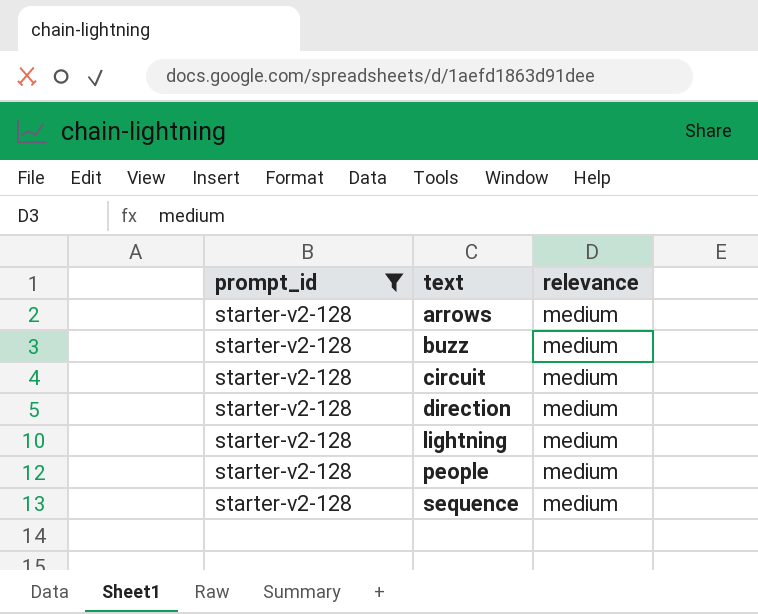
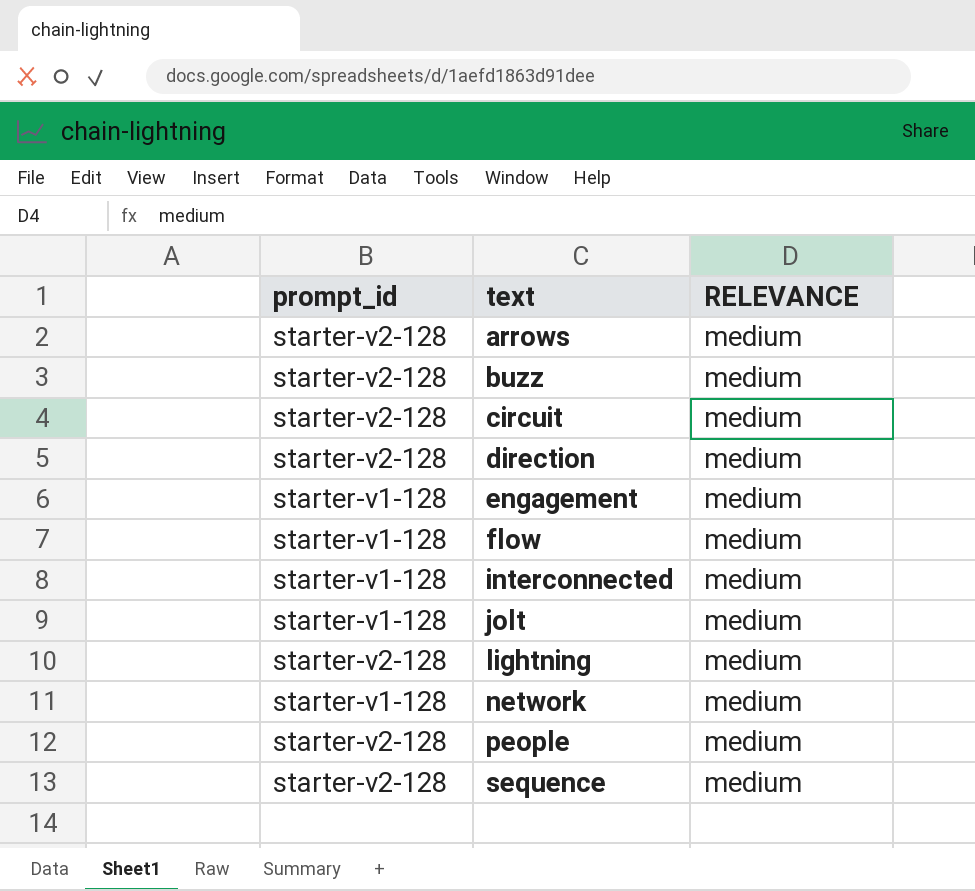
filter: prompt_id = starter-v2-128 -> none
column name: relevance -> RELEVANCE

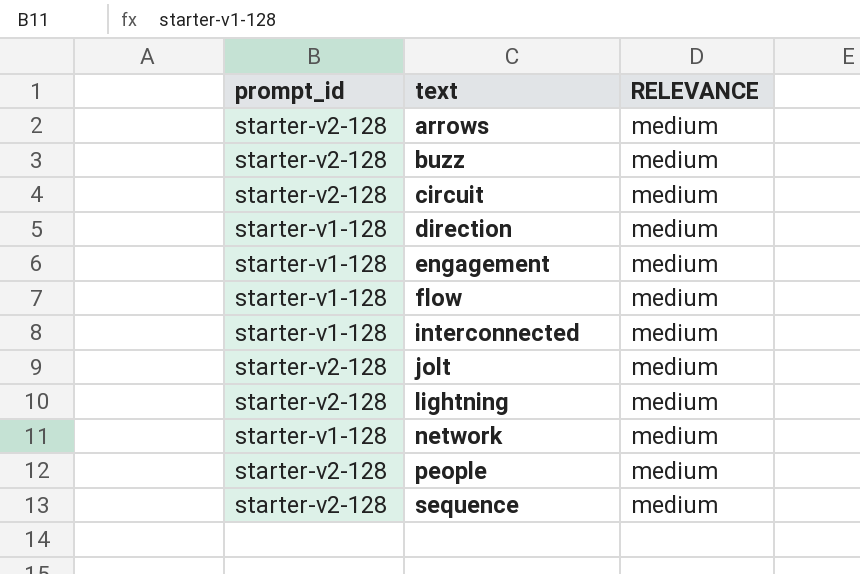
direction | prompt_id: starter-v2-128 -> starter-v1-128
jolt | prompt_id: starter-v1-128 -> starter-v2-128

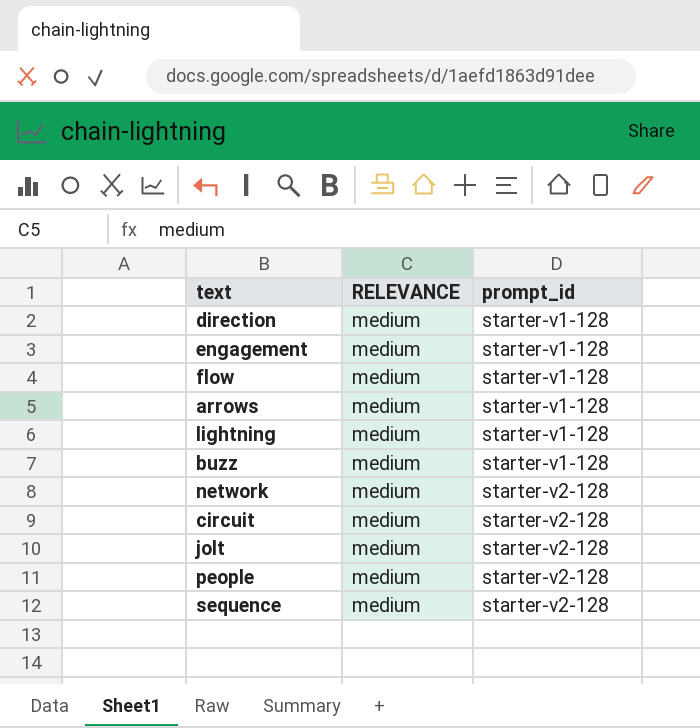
row order: text ascending -> prompt_id ascending
column prompt_id | position: 1 -> 3
row interconnected: starter-v1-128 | medium -> none
arrows | prompt_id: starter-v2-128 -> starter-v1-128
lightning | prompt_id: starter-v2-128 -> starter-v1-128
buzz | prompt_id: starter-v2-128 -> starter-v1-128
network | prompt_id: starter-v1-128 -> starter-v2-128

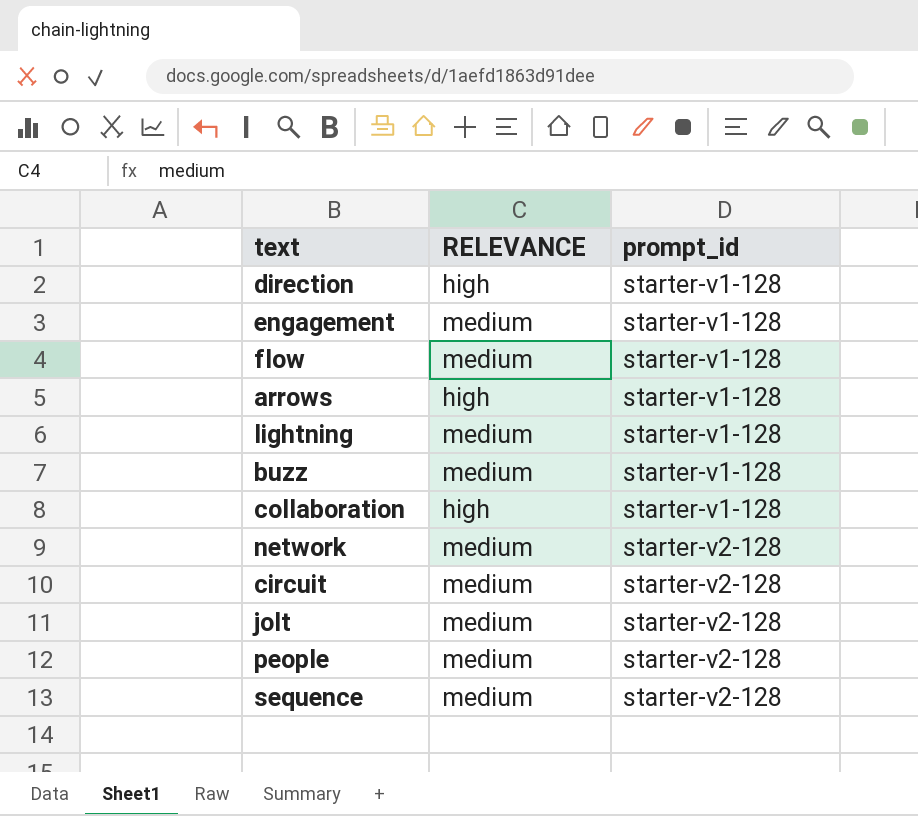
direction | RELEVANCE: medium -> high
arrows | RELEVANCE: medium -> high
row collaboration: none -> high | starter-v1-128

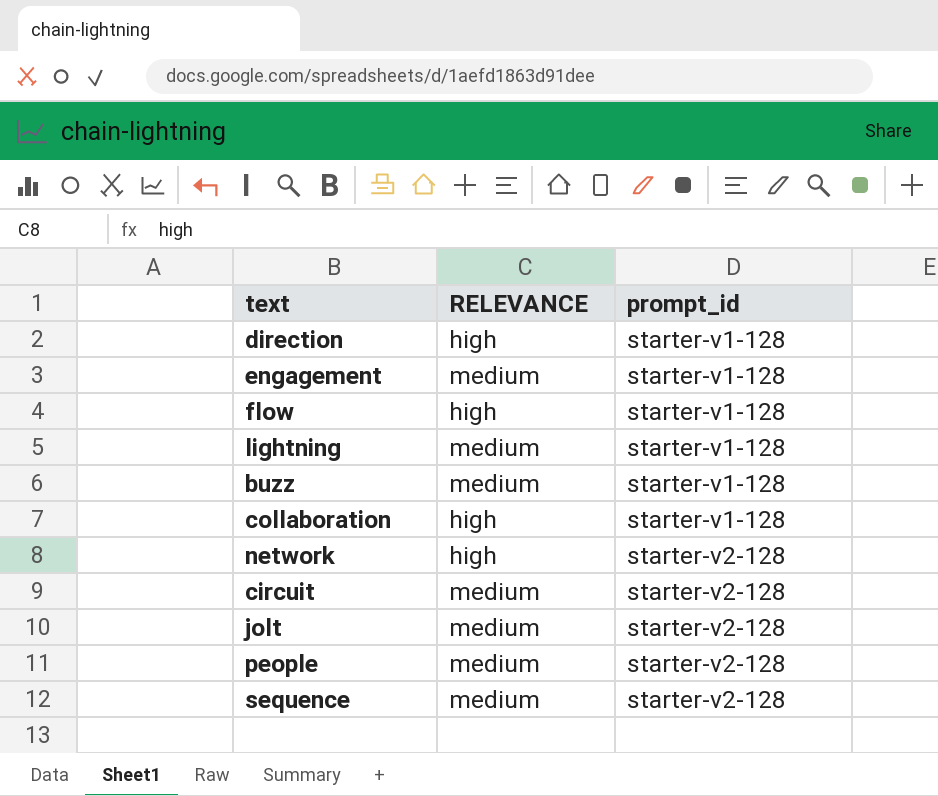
row arrows: high | starter-v1-128 -> none
flow | RELEVANCE: medium -> high
network | RELEVANCE: medium -> high

